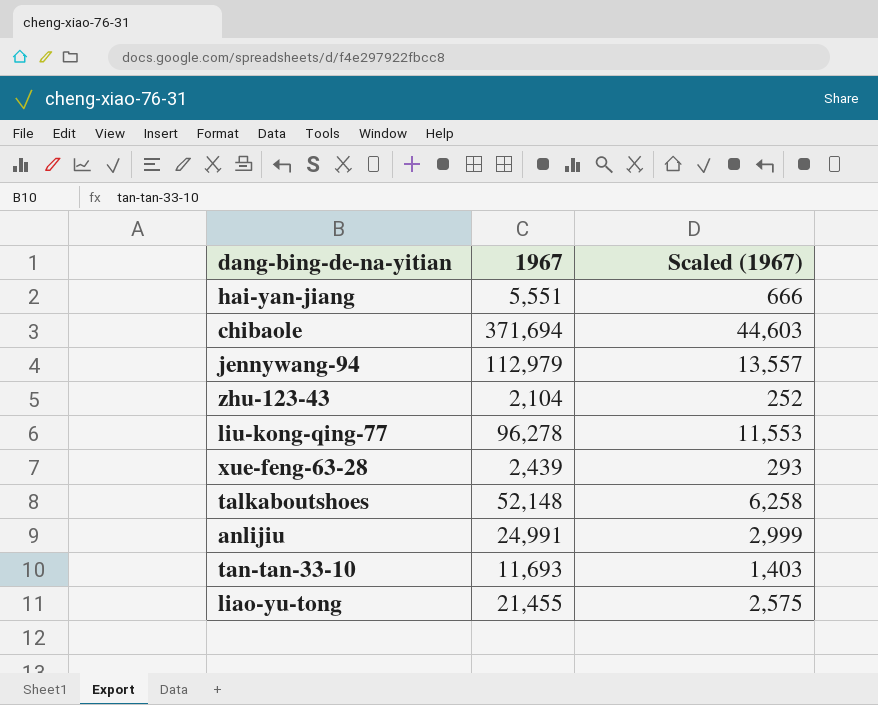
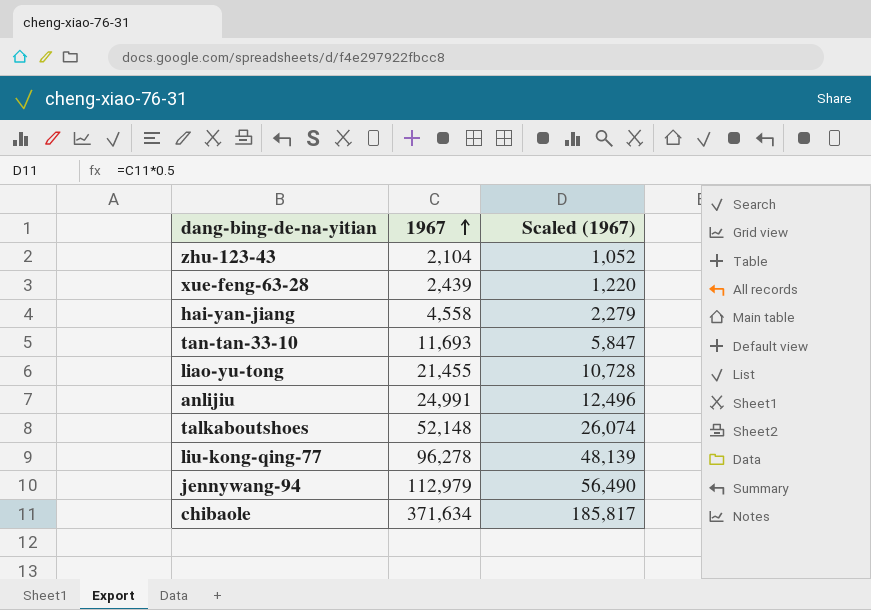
row order: none -> 1967 ascending
column Scaled (1967) | formula: [1967] * 0.12 -> [1967] * 0.5
hai-yan-jiang | 1967: 5,551 -> 4,558
chibaole | 1967: 371,694 -> 371,634

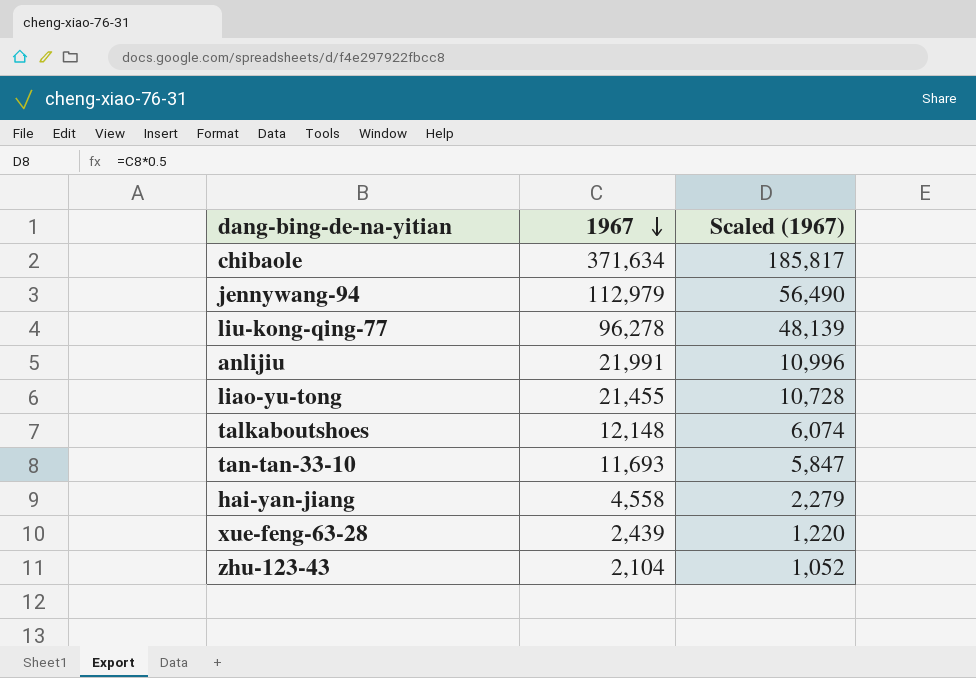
row order: 1967 ascending -> 1967 descending
anlijiu | 1967: 24,991 -> 21,991
anlijiu | Scaled (1967): 12,496 -> 10,996
talkaboutshoes | 1967: 52,148 -> 12,148
talkaboutshoes | Scaled (1967): 26,074 -> 6,074

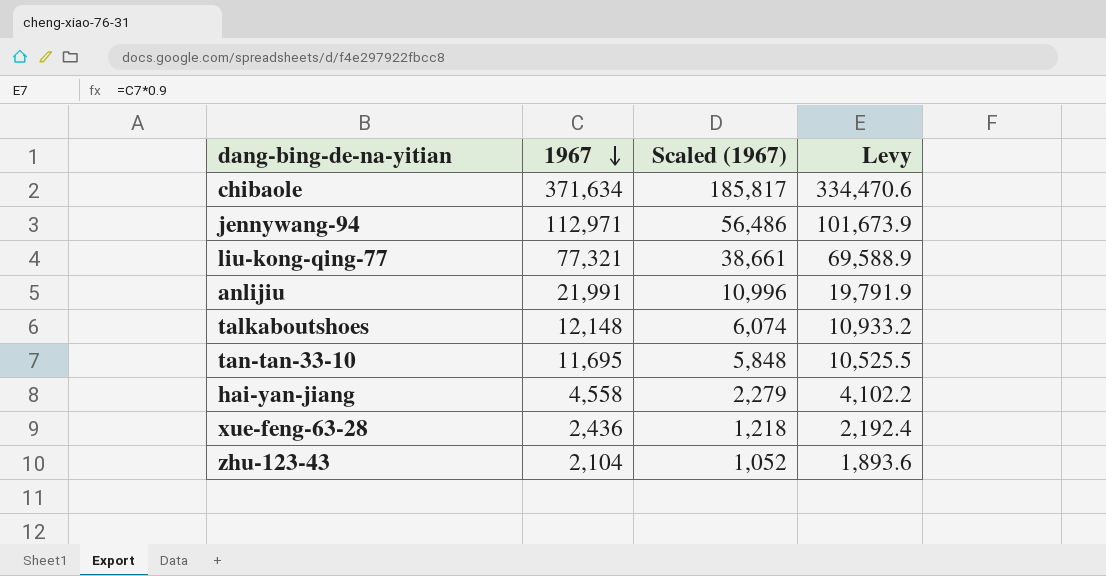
column Levy | formula: none -> [1967] * 0.9
row liao-yu-tong: 21,455 | 10,728 -> none
jennywang-94 | 1967: 112,979 -> 112,971
jennywang-94 | Scaled (1967): 56,490 -> 56,486
liu-kong-qing-77 | 1967: 96,278 -> 77,321
liu-kong-qing-77 | Scaled (1967): 48,139 -> 38,661
tan-tan-33-10 | 1967: 11,693 -> 11,695
tan-tan-33-10 | Scaled (1967): 5,847 -> 5,848
xue-feng-63-28 | 1967: 2,439 -> 2,436
xue-feng-63-28 | Scaled (1967): 1,220 -> 1,218

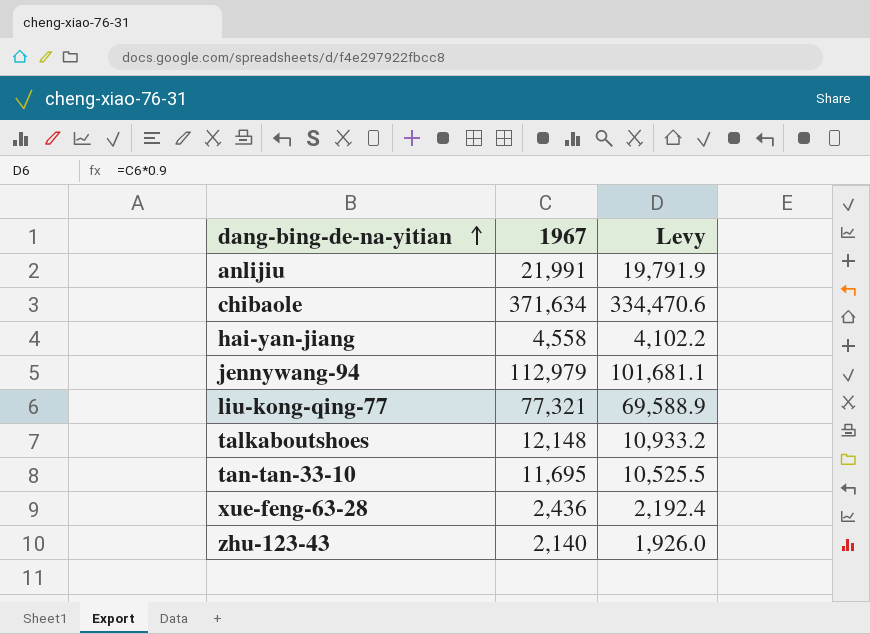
row order: 1967 descending -> dang-bing-de-na-yitian ascending
column Scaled (1967) | formula: [1967] * 0.5 -> none
jennywang-94 | 1967: 112,971 -> 112,979
jennywang-94 | Levy: 101,673.9 -> 101,681.1
zhu-123-43 | 1967: 2,104 -> 2,140
zhu-123-43 | Levy: 1,893.6 -> 1,926.0

